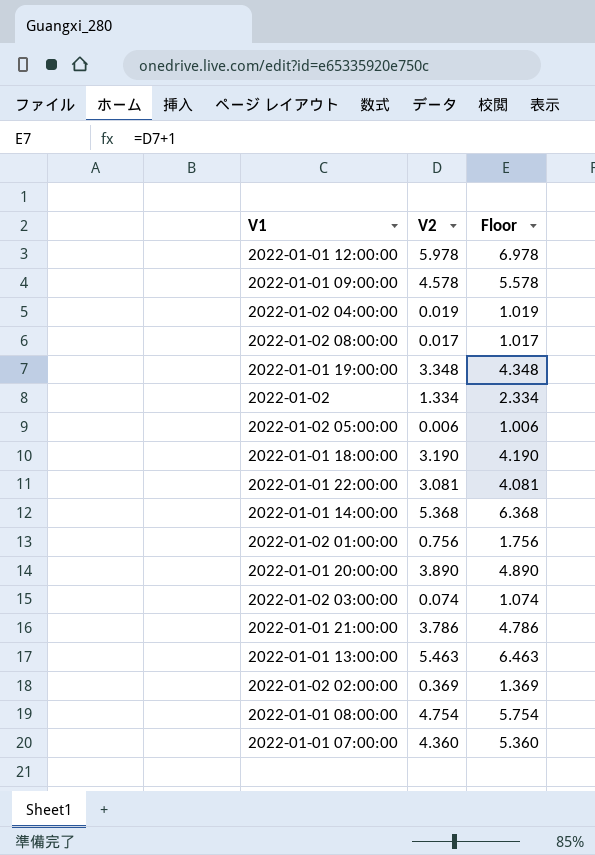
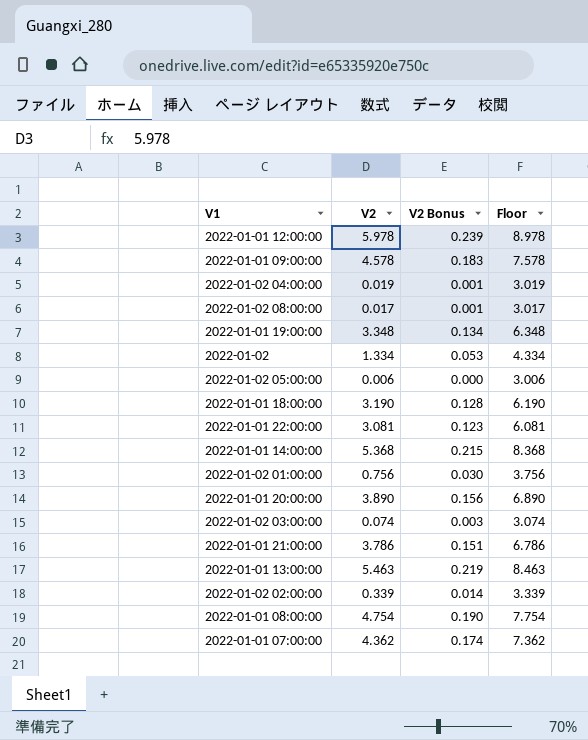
column V2 Bonus | formula: none -> [V2] * 0.04
column Floor | formula: [V2] + 1 -> [V2] + 3
2022-01-02 02:00:00 | V2: 0.369 -> 0.339
2022-01-01 07:00:00 | V2: 4.360 -> 4.362

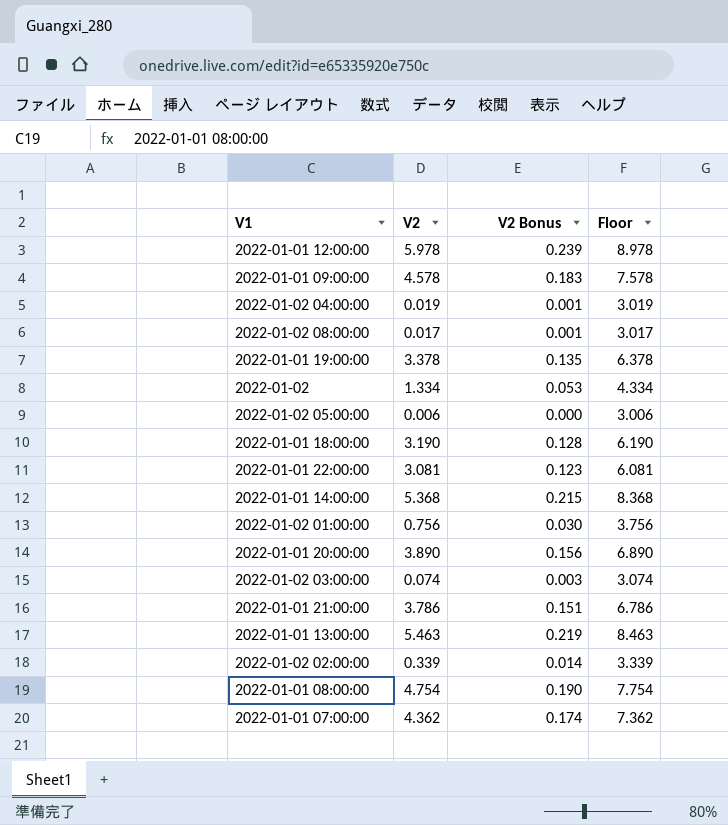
2022-01-01 19:00:00 | V2: 3.348 -> 3.378
2022-01-01 19:00:00 | V2 Bonus: 0.134 -> 0.135
2022-01-01 19:00:00 | Floor: 6.348 -> 6.378

